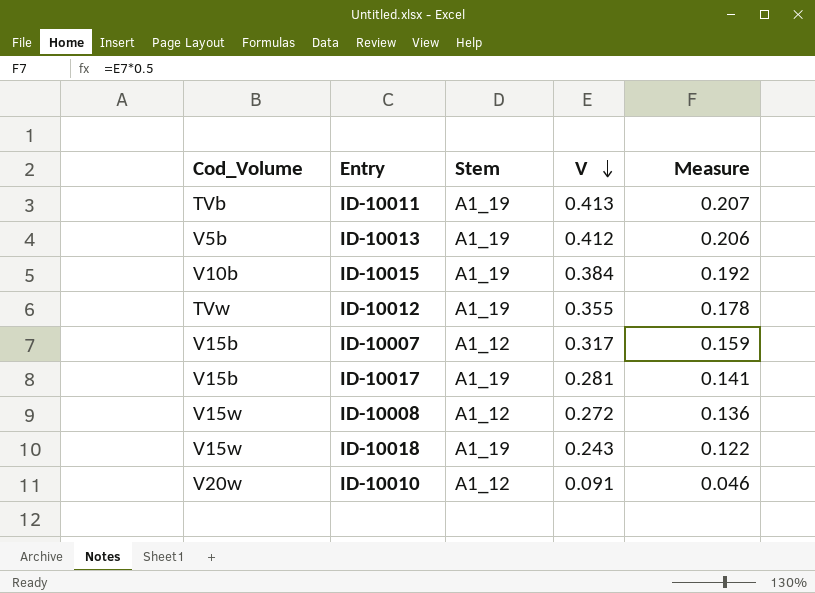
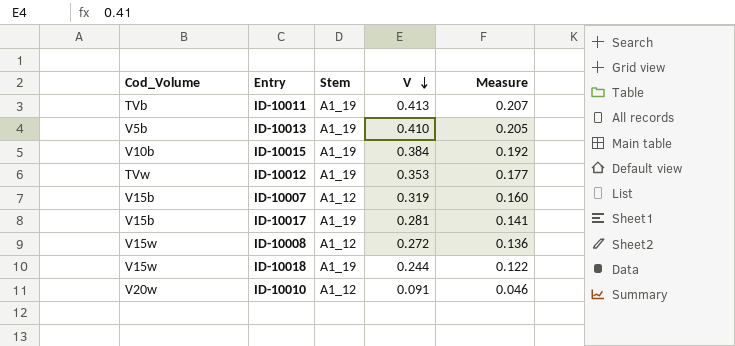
ID-10013 | V: 0.412 -> 0.410
ID-10013 | Measure: 0.206 -> 0.205
ID-10012 | V: 0.355 -> 0.353
ID-10012 | Measure: 0.178 -> 0.177
ID-10007 | V: 0.317 -> 0.319
ID-10007 | Measure: 0.159 -> 0.160
ID-10018 | V: 0.243 -> 0.244

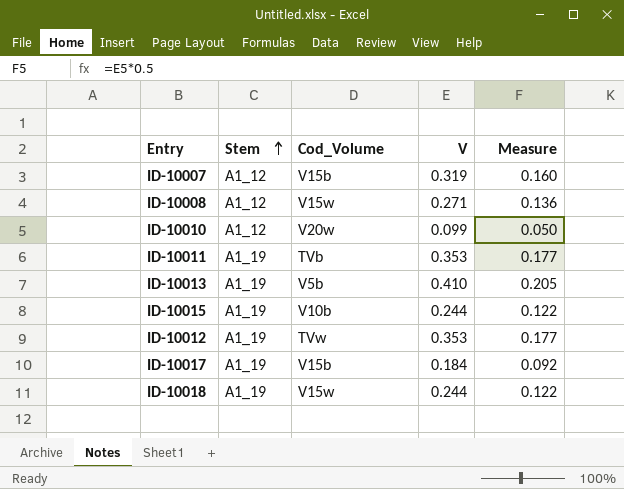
row order: V descending -> Stem ascending
column Cod_Volume | position: 1 -> 3
ID-10008 | V: 0.272 -> 0.271
ID-10010 | V: 0.091 -> 0.099
ID-10010 | Measure: 0.046 -> 0.050
ID-10011 | V: 0.413 -> 0.353
ID-10011 | Measure: 0.207 -> 0.177
ID-10015 | V: 0.384 -> 0.244
ID-10015 | Measure: 0.192 -> 0.122
ID-10017 | V: 0.281 -> 0.184
ID-10017 | Measure: 0.141 -> 0.092

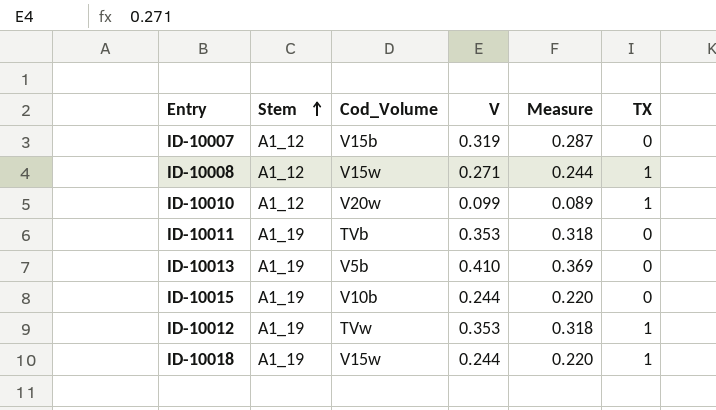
column Measure | formula: [V] * 0.5 -> [V] * 0.9
column TX | position: none -> 6
row ID-10017: A1_19 | V15b | 0.184 | 0.092 -> none

